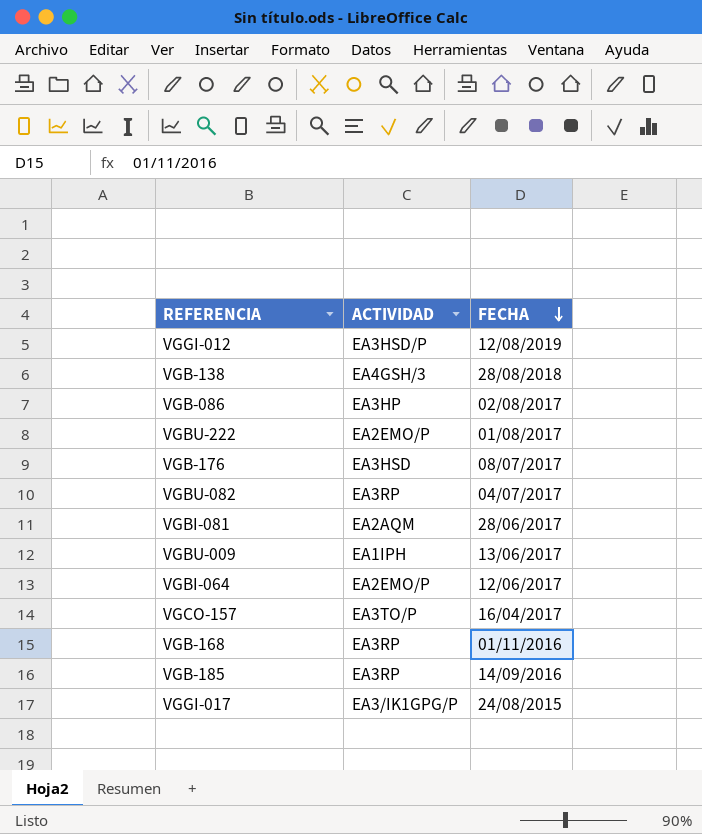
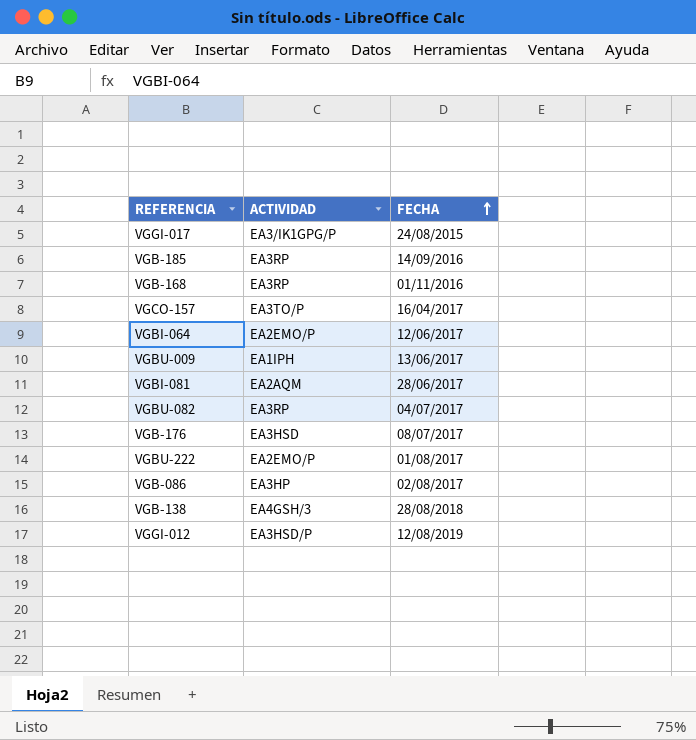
row order: FECHA descending -> FECHA ascending

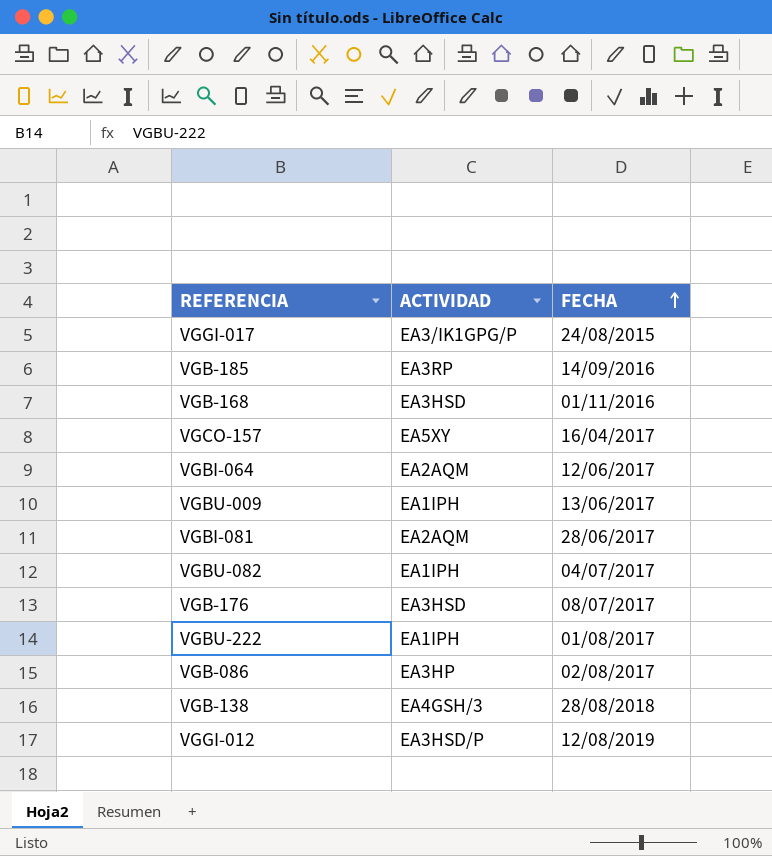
VGB-168 | ACTIVIDAD: EA3RP -> EA3HSD
VGCO-157 | ACTIVIDAD: EA3TO/P -> EA5XY
VGBI-064 | ACTIVIDAD: EA2EMO/P -> EA2AQM
VGBU-082 | ACTIVIDAD: EA3RP -> EA1IPH
VGBU-222 | ACTIVIDAD: EA2EMO/P -> EA1IPH

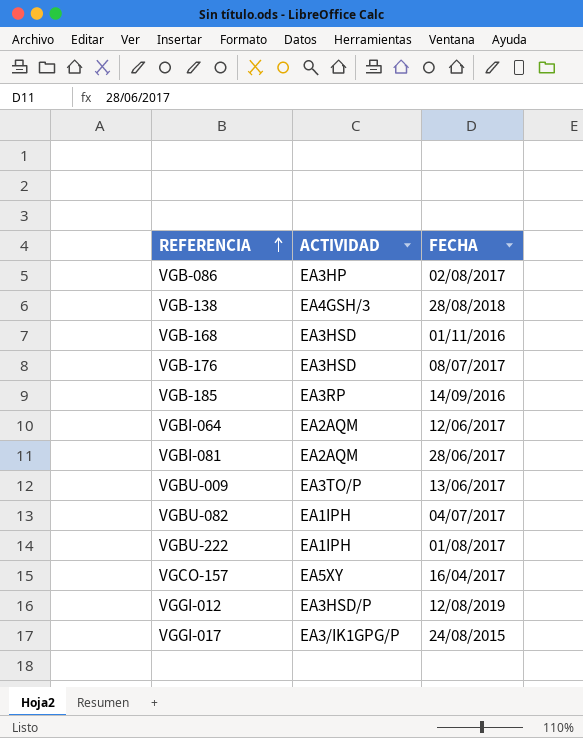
row order: FECHA ascending -> REFERENCIA ascending
VGBU-009 | ACTIVIDAD: EA1IPH -> EA3TO/P

